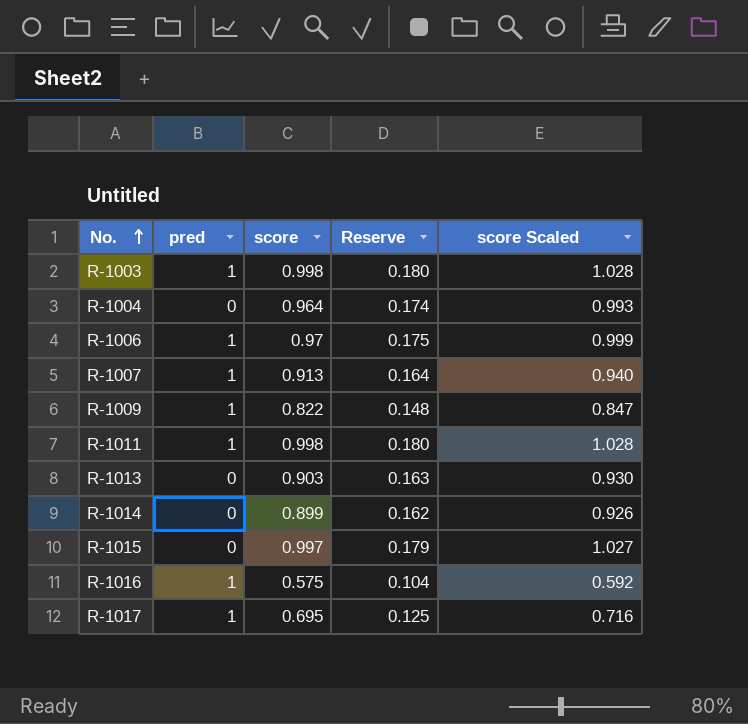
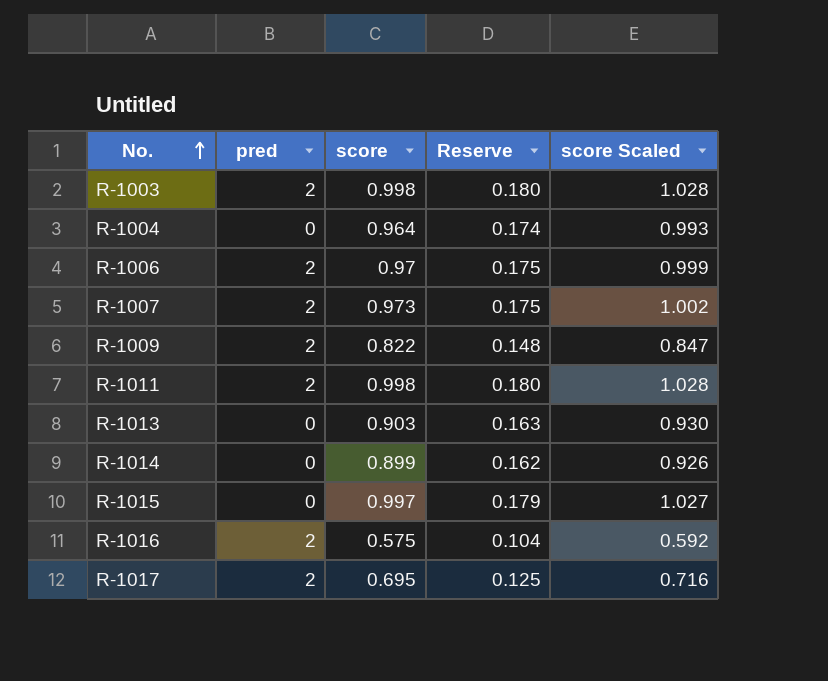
R-1003 | pred: 1 -> 2
R-1006 | pred: 1 -> 2
R-1007 | pred: 1 -> 2
R-1007 | score: 0.913 -> 0.973
R-1007 | Reserve: 0.164 -> 0.175
R-1007 | score Scaled: 0.940 -> 1.002
R-1009 | pred: 1 -> 2
R-1011 | pred: 1 -> 2
R-1016 | pred: 1 -> 2
R-1017 | pred: 1 -> 2

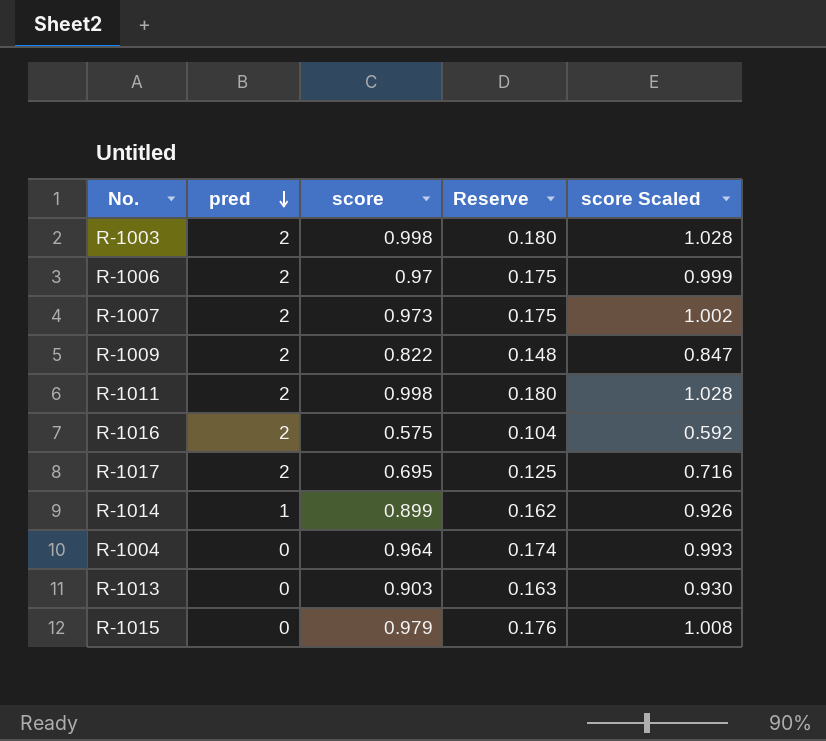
row order: No. ascending -> pred descending
R-1014 | pred: 0 -> 1
R-1015 | score: 0.997 -> 0.979
R-1015 | Reserve: 0.179 -> 0.176
R-1015 | score Scaled: 1.027 -> 1.008

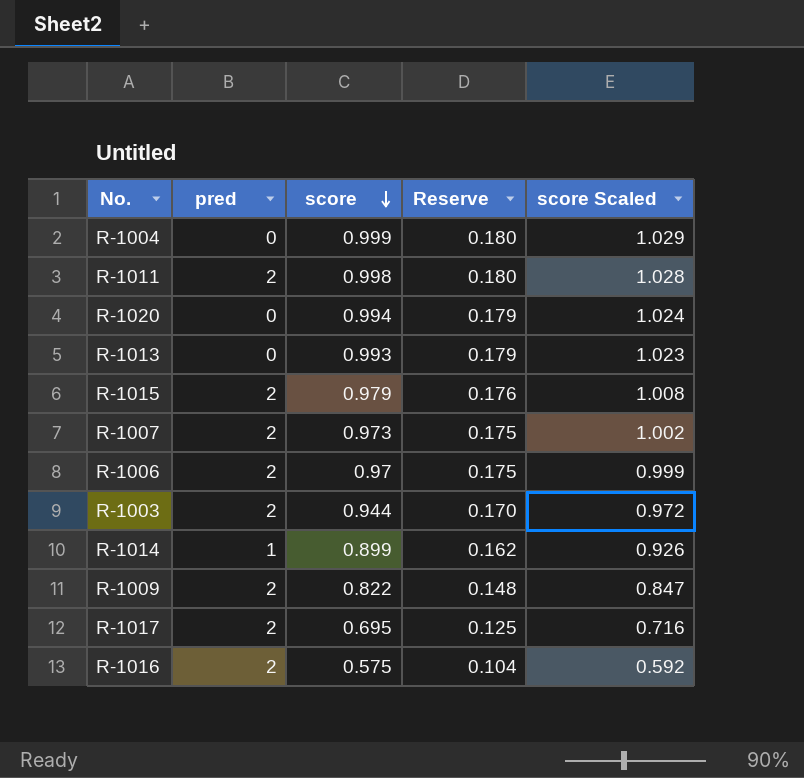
row order: pred descending -> score descending
R-1004 | score: 0.964 -> 0.999
R-1004 | Reserve: 0.174 -> 0.180
R-1004 | score Scaled: 0.993 -> 1.029
row R-1020: none -> 0 | 0.994 | 0.179 | 1.024
R-1013 | score: 0.903 -> 0.993
R-1013 | Reserve: 0.163 -> 0.179
R-1013 | score Scaled: 0.930 -> 1.023
R-1015 | pred: 0 -> 2
R-1003 | score: 0.998 -> 0.944
R-1003 | Reserve: 0.180 -> 0.170
R-1003 | score Scaled: 1.028 -> 0.972

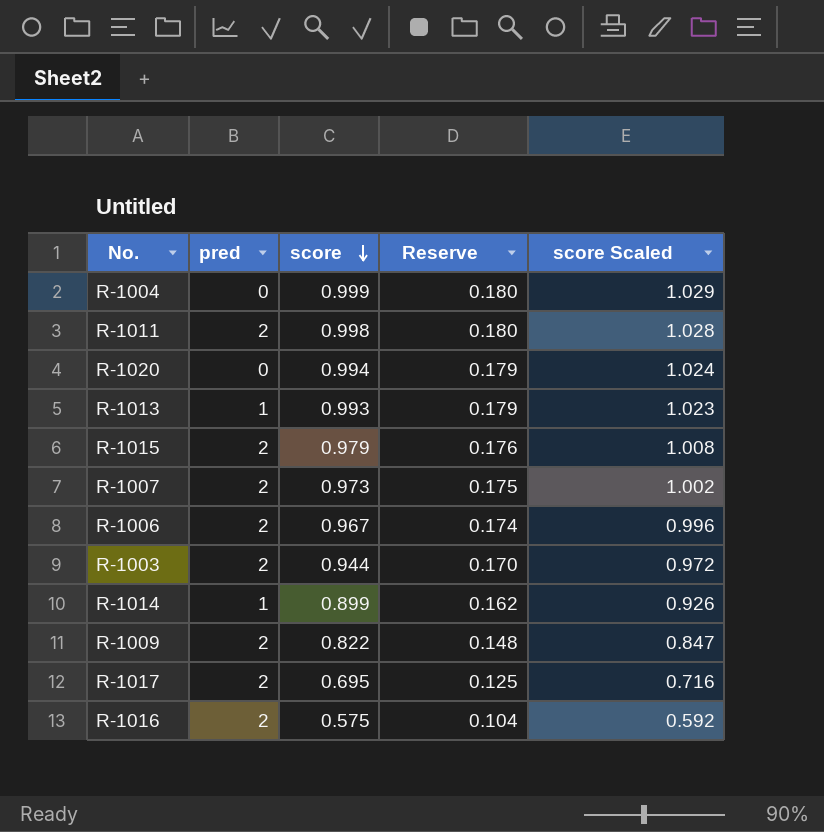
R-1013 | pred: 0 -> 1
R-1006 | score: 0.97 -> 0.967
R-1006 | Reserve: 0.175 -> 0.174
R-1006 | score Scaled: 0.999 -> 0.996

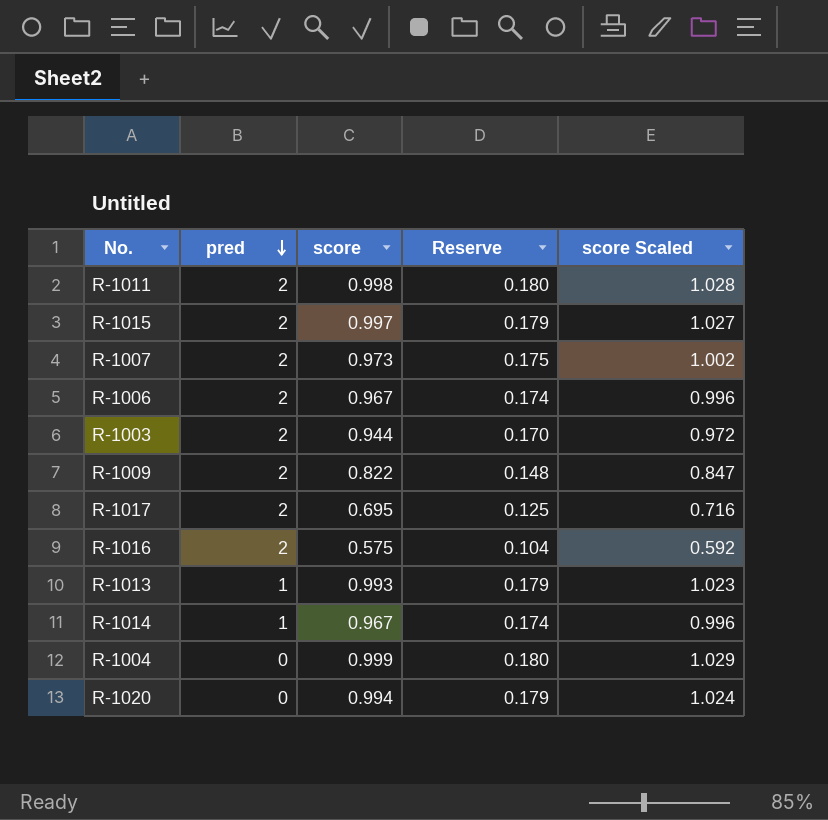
row order: score descending -> pred descending
R-1015 | score: 0.979 -> 0.997
R-1015 | Reserve: 0.176 -> 0.179
R-1015 | score Scaled: 1.008 -> 1.027
R-1014 | score: 0.899 -> 0.967
R-1014 | Reserve: 0.162 -> 0.174
R-1014 | score Scaled: 0.926 -> 0.996

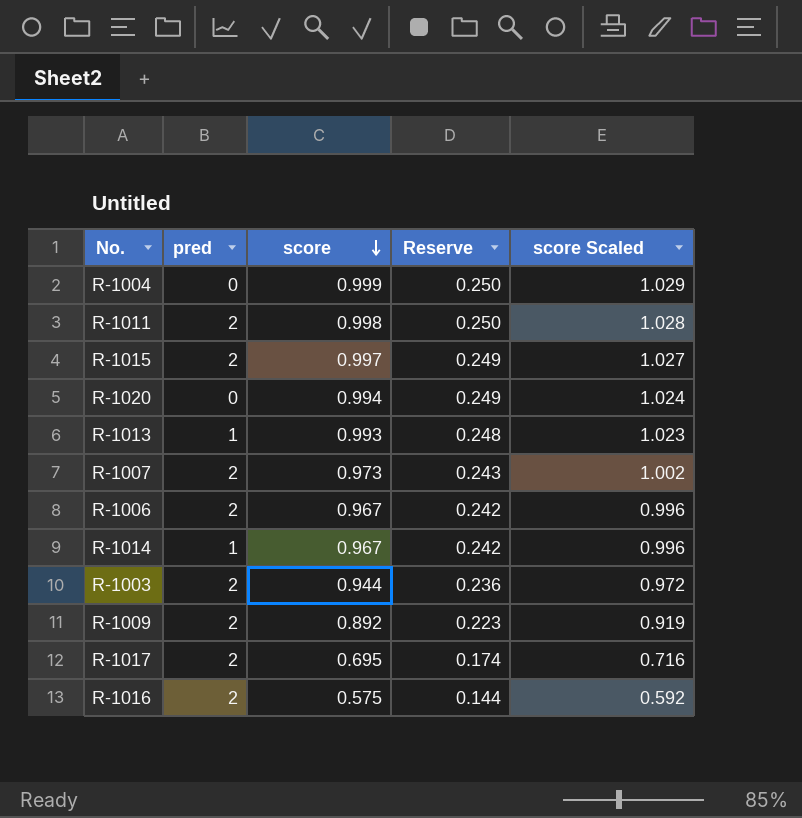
row order: pred descending -> score descending
column Reserve | formula: [score] * 0.18 -> [score] * 0.25
R-1009 | score: 0.822 -> 0.892
R-1009 | score Scaled: 0.847 -> 0.919

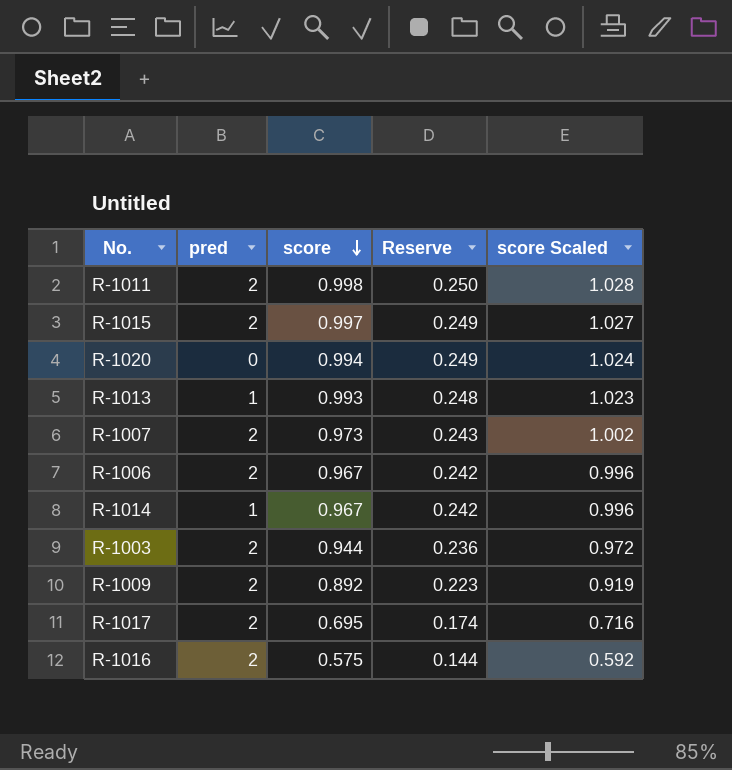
row R-1004: 0 | 0.999 | 0.250 | 1.029 -> none

